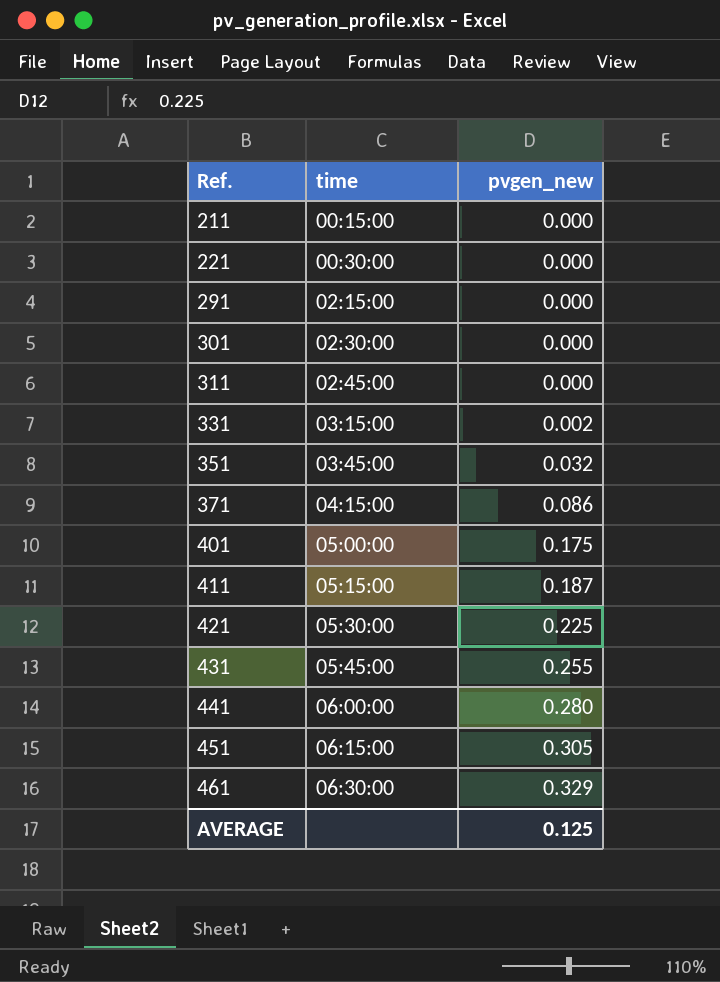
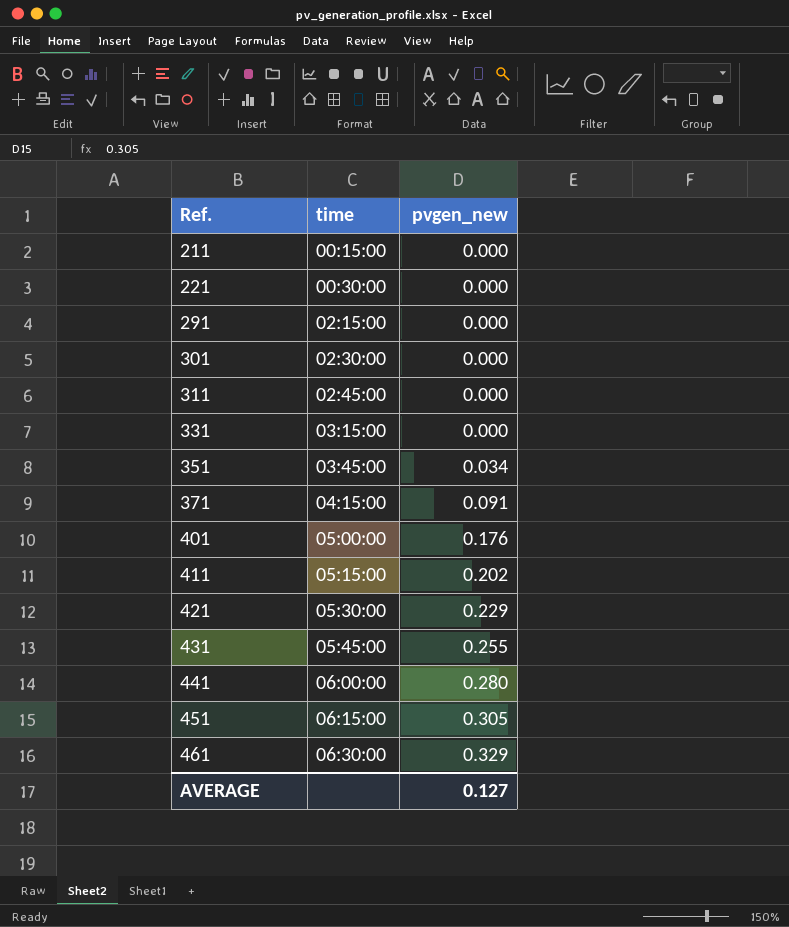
331 | pvgen_new: 0.002 -> 0.000
351 | pvgen_new: 0.032 -> 0.034
371 | pvgen_new: 0.086 -> 0.091
401 | pvgen_new: 0.175 -> 0.176
411 | pvgen_new: 0.187 -> 0.202
421 | pvgen_new: 0.225 -> 0.229
AVERAGE | pvgen_new: 0.125 -> 0.127

